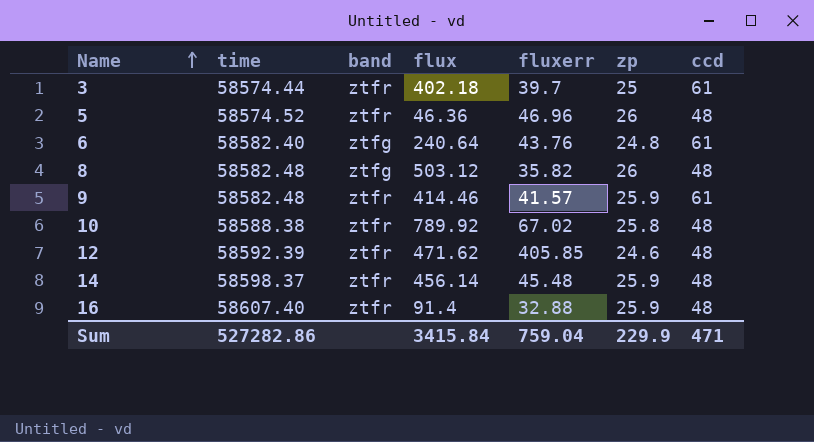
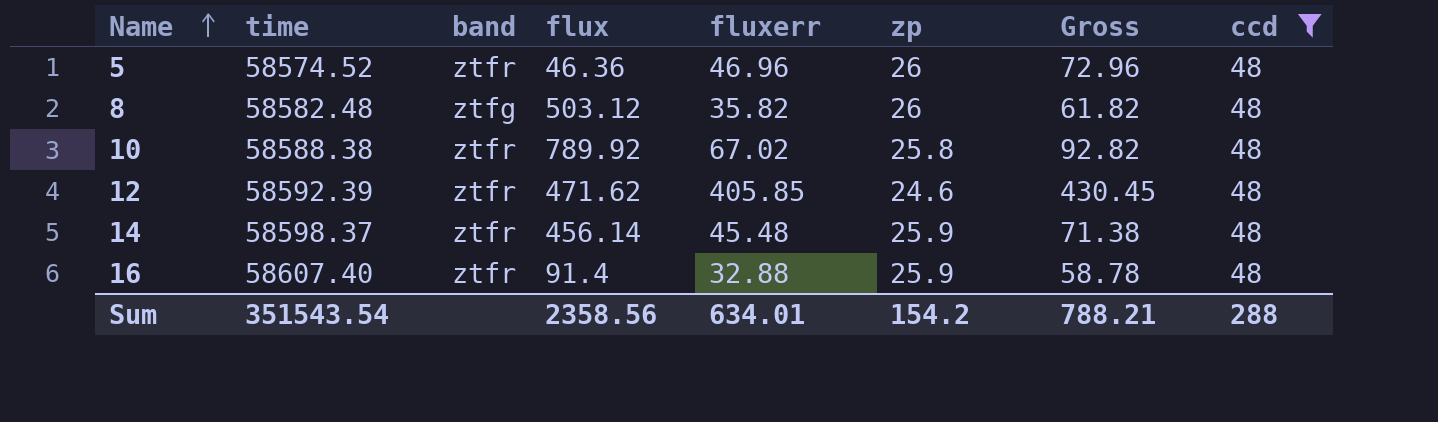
filter: none -> ccd = 48
column Gross | formula: none -> [fluxerr] + [zp]
Sum | time: 527282.86 -> 351543.54
Sum | flux: 3415.84 -> 2358.56
Sum | fluxerr: 759.04 -> 634.01
Sum | zp: 229.9 -> 154.2
Sum | ccd: 471 -> 288

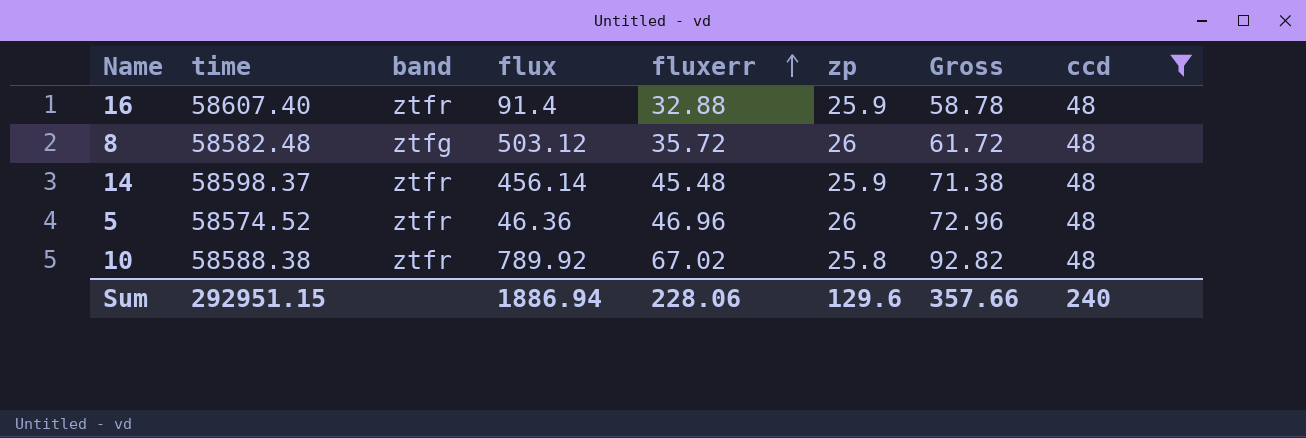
row order: Name ascending -> fluxerr ascending
row 12: 58592.39 | ztfr | 471.62 | 405.85 | 24.6 | 430.45 | 48 -> none
8 | fluxerr: 35.82 -> 35.72
8 | Gross: 61.82 -> 61.72
Sum | time: 351543.54 -> 292951.15
Sum | flux: 2358.56 -> 1886.94
Sum | fluxerr: 634.01 -> 228.06
Sum | zp: 154.2 -> 129.6
Sum | Gross: 788.21 -> 357.66
Sum | ccd: 288 -> 240

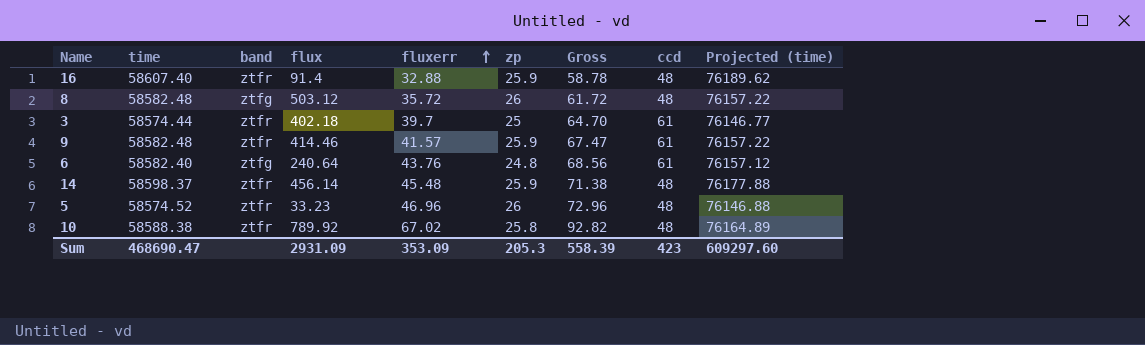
filter: ccd = 48 -> none
column Projected (time) | formula: none -> [time] * 1.3
5 | flux: 46.36 -> 33.23
Sum | time: 292951.15 -> 468690.47
Sum | flux: 1886.94 -> 2931.09
Sum | fluxerr: 228.06 -> 353.09
Sum | zp: 129.6 -> 205.3
Sum | Gross: 357.66 -> 558.39
Sum | ccd: 240 -> 423

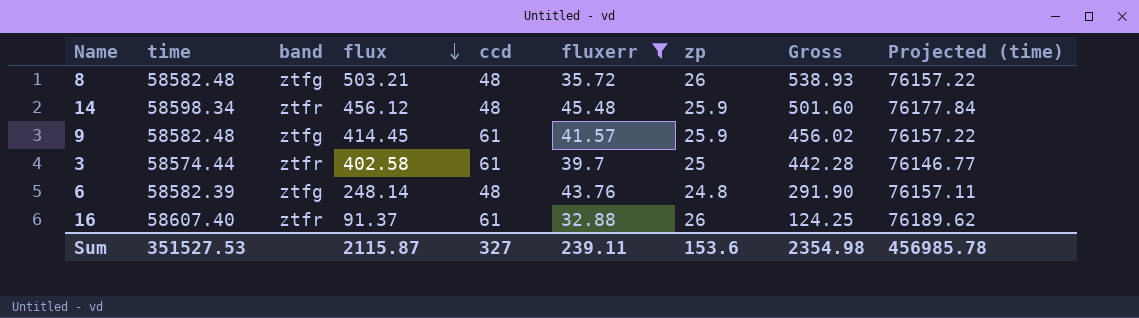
filter: none -> fluxerr <= 45.48
row order: fluxerr ascending -> flux descending
column ccd | position: 8 -> 5
column Gross | formula: [fluxerr] + [zp] -> [flux] + [fluxerr]
8 | flux: 503.12 -> 503.21
14 | time: 58598.37 -> 58598.34
14 | flux: 456.14 -> 456.12
14 | Projected (time): 76177.88 -> 76177.84
9 | band: ztfr -> ztfg
9 | flux: 414.46 -> 414.45
3 | flux: 402.18 -> 402.58
6 | time: 58582.40 -> 58582.39
6 | flux: 240.64 -> 248.14
6 | ccd: 61 -> 48
6 | Projected (time): 76157.12 -> 76157.11
16 | flux: 91.4 -> 91.37
16 | ccd: 48 -> 61
16 | zp: 25.9 -> 26
Sum | time: 468690.47 -> 351527.53
Sum | flux: 2931.09 -> 2115.87
Sum | ccd: 423 -> 327
Sum | fluxerr: 353.09 -> 239.11
Sum | zp: 205.3 -> 153.6
Sum | Gross: 558.39 -> 2354.98
Sum | Projected (time): 609297.60 -> 456985.78

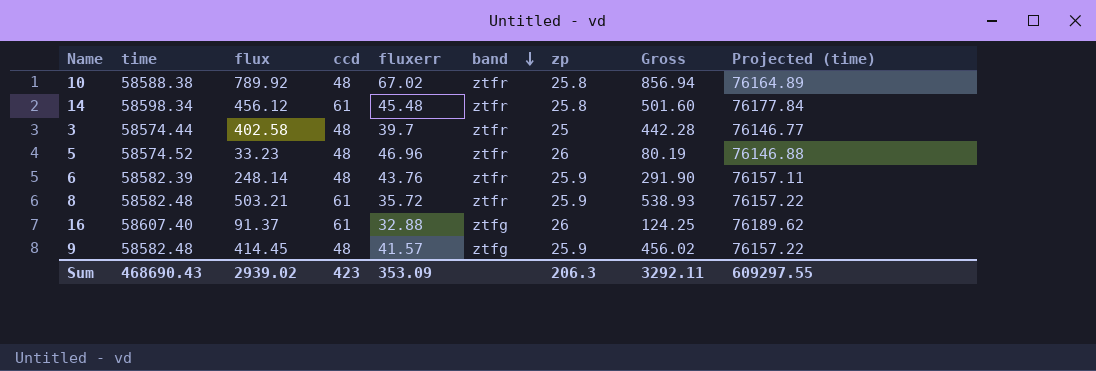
filter: fluxerr <= 45.48 -> none
row order: flux descending -> band descending
column band | position: 3 -> 6
14 | ccd: 48 -> 61
14 | zp: 25.9 -> 25.8
3 | ccd: 61 -> 48
6 | band: ztfg -> ztfr
6 | zp: 24.8 -> 25.9
8 | ccd: 48 -> 61
8 | band: ztfg -> ztfr
8 | zp: 26 -> 25.9
16 | band: ztfr -> ztfg
9 | ccd: 61 -> 48
Sum | time: 351527.53 -> 468690.43
Sum | flux: 2115.87 -> 2939.02
Sum | ccd: 327 -> 423
Sum | fluxerr: 239.11 -> 353.09
Sum | zp: 153.6 -> 206.3
Sum | Gross: 2354.98 -> 3292.11
Sum | Projected (time): 456985.78 -> 609297.55

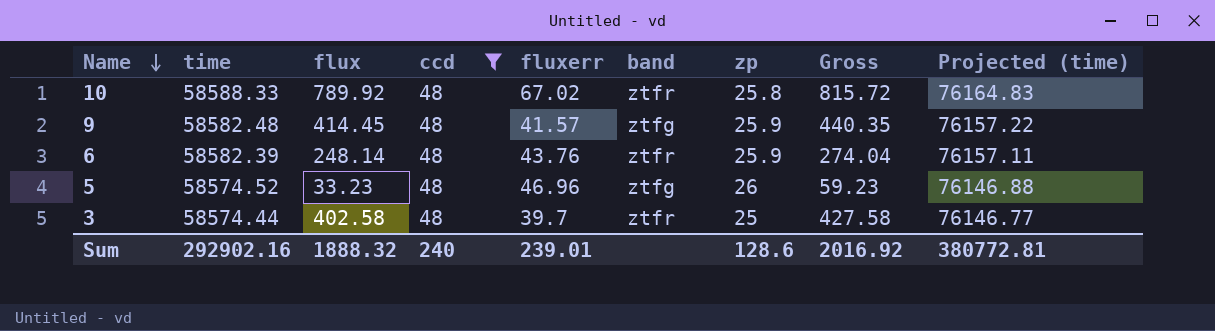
filter: none -> ccd = 48
row order: band descending -> Name descending
column Gross | formula: [flux] + [fluxerr] -> [flux] + [zp]
10 | time: 58588.38 -> 58588.33
10 | Projected (time): 76164.89 -> 76164.83
5 | band: ztfr -> ztfg
Sum | time: 468690.43 -> 292902.16
Sum | flux: 2939.02 -> 1888.32
Sum | ccd: 423 -> 240
Sum | fluxerr: 353.09 -> 239.01
Sum | zp: 206.3 -> 128.6
Sum | Gross: 3292.11 -> 2016.92
Sum | Projected (time): 609297.55 -> 380772.81

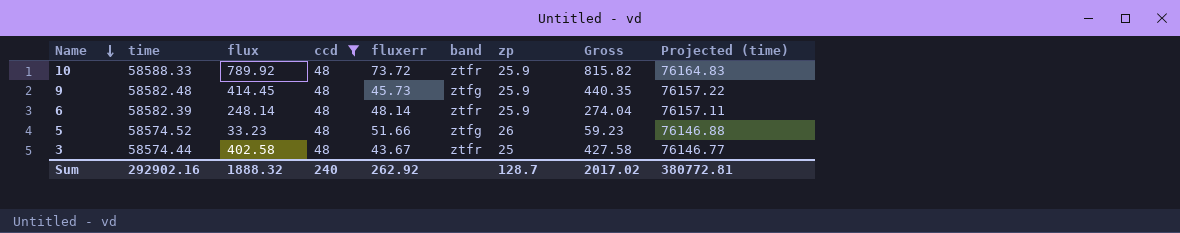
10 | fluxerr: 67.02 -> 73.72
10 | zp: 25.8 -> 25.9
10 | Gross: 815.72 -> 815.82
9 | fluxerr: 41.57 -> 45.73
6 | fluxerr: 43.76 -> 48.14
5 | fluxerr: 46.96 -> 51.66
3 | fluxerr: 39.7 -> 43.67
Sum | fluxerr: 239.01 -> 262.92
Sum | zp: 128.6 -> 128.7
Sum | Gross: 2016.92 -> 2017.02

